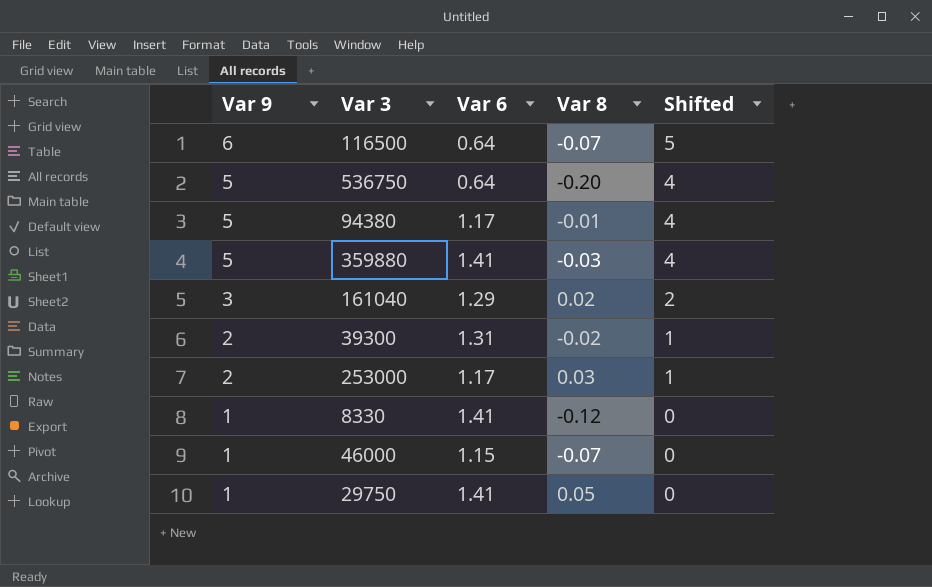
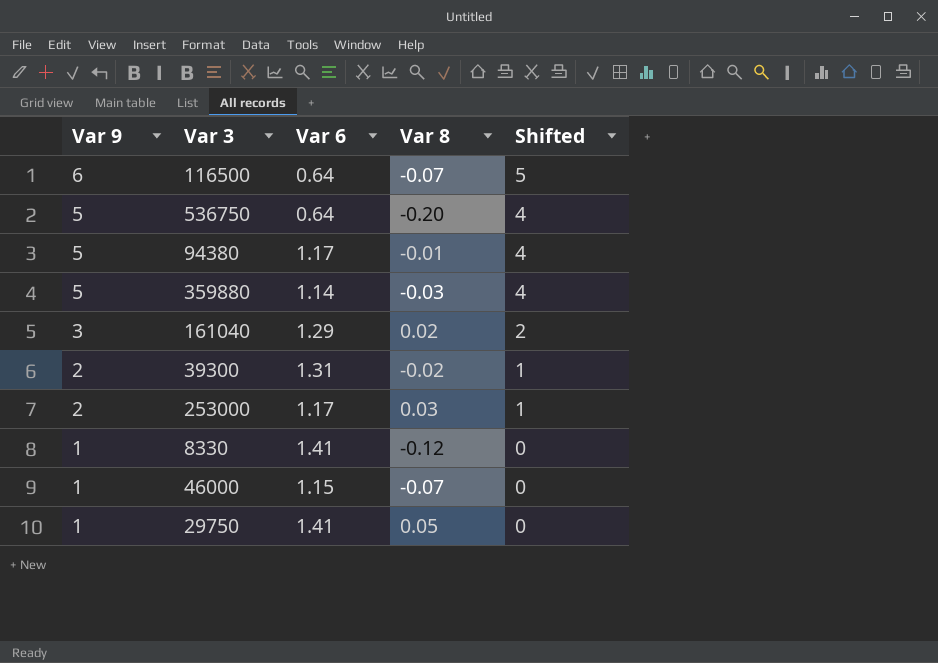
359880 | Var 6: 1.41 -> 1.14

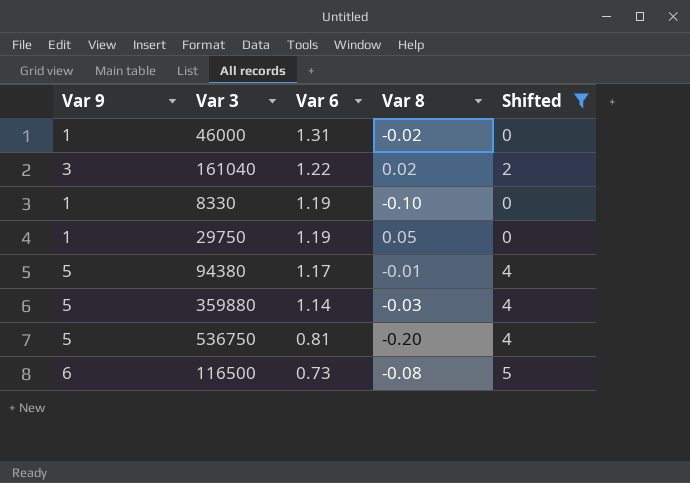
filter: none -> Shifted != 1
row order: Var 9 descending -> Var 6 descending
46000 | Var 6: 1.15 -> 1.31
46000 | Var 8: -0.07 -> -0.02
161040 | Var 6: 1.29 -> 1.22
8330 | Var 6: 1.41 -> 1.19
8330 | Var 8: -0.12 -> -0.10
29750 | Var 6: 1.41 -> 1.19
536750 | Var 6: 0.64 -> 0.81
116500 | Var 6: 0.64 -> 0.73
116500 | Var 8: -0.07 -> -0.08

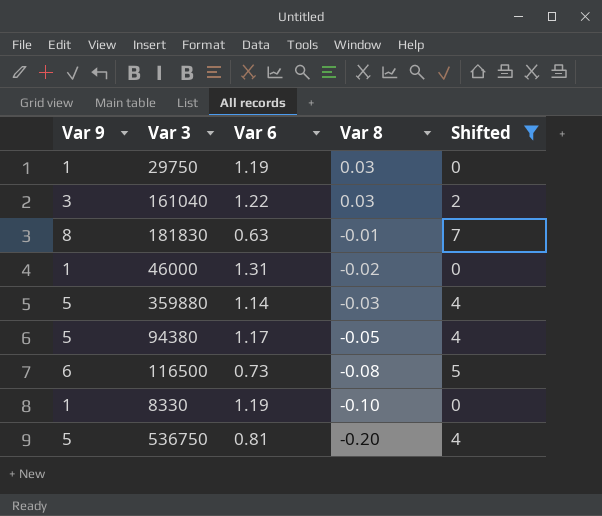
row order: Var 6 descending -> Var 8 descending
29750 | Var 8: 0.05 -> 0.03
161040 | Var 8: 0.02 -> 0.03
row 181830: none -> 8 | 0.63 | -0.01 | 7
94380 | Var 8: -0.01 -> -0.05

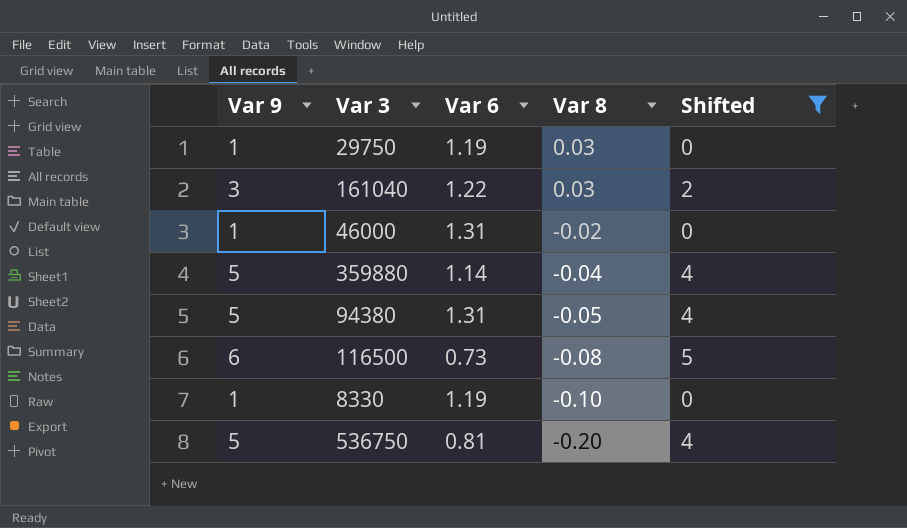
row 181830: 8 | 0.63 | -0.01 | 7 -> none
359880 | Var 8: -0.03 -> -0.04
94380 | Var 6: 1.17 -> 1.31

